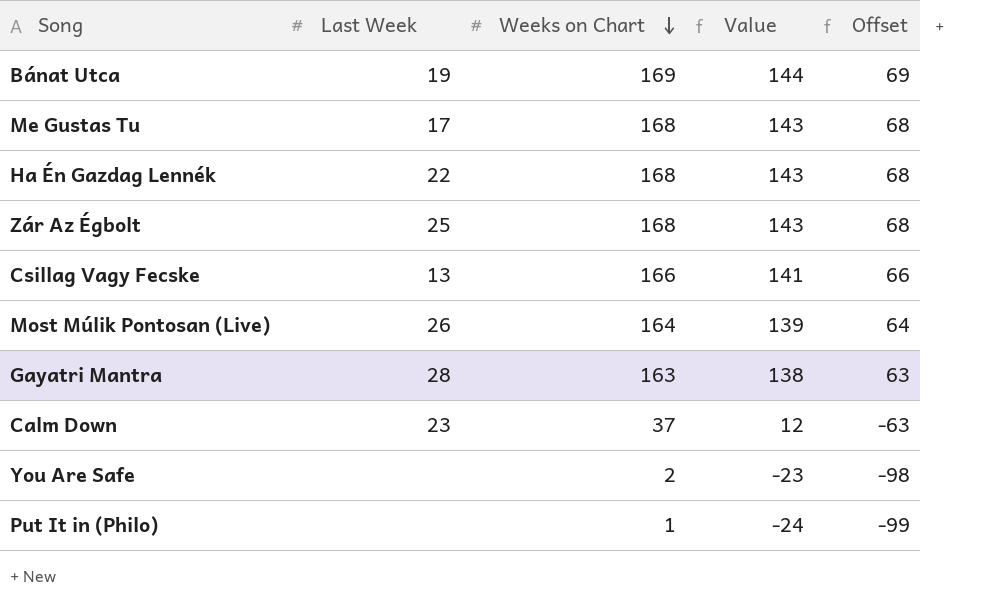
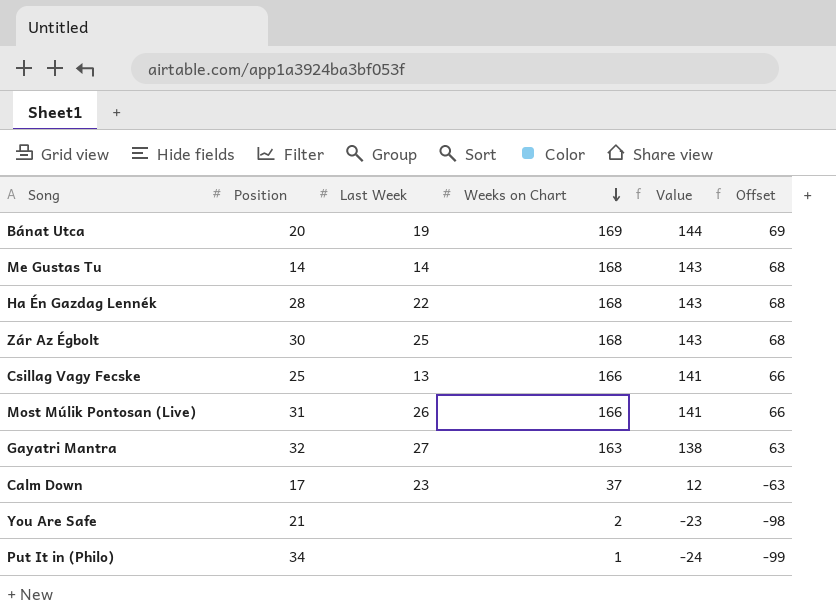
column Position | position: none -> 2
Me Gustas Tu | Last Week: 17 -> 14
Most Múlik Pontosan (Live) | Weeks on Chart: 164 -> 166
Most Múlik Pontosan (Live) | Value: 139 -> 141
Most Múlik Pontosan (Live) | Offset: 64 -> 66
Gayatri Mantra | Last Week: 28 -> 27

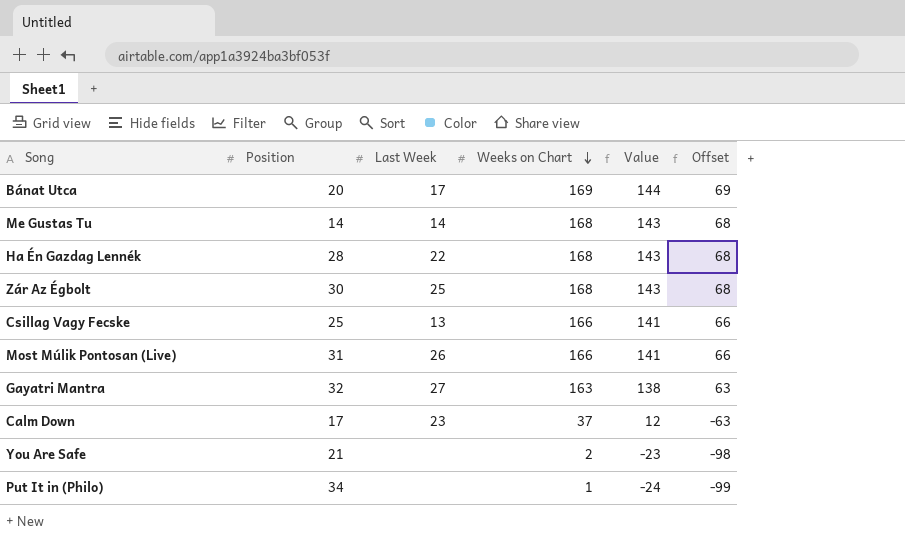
Bánat Utca | Last Week: 19 -> 17

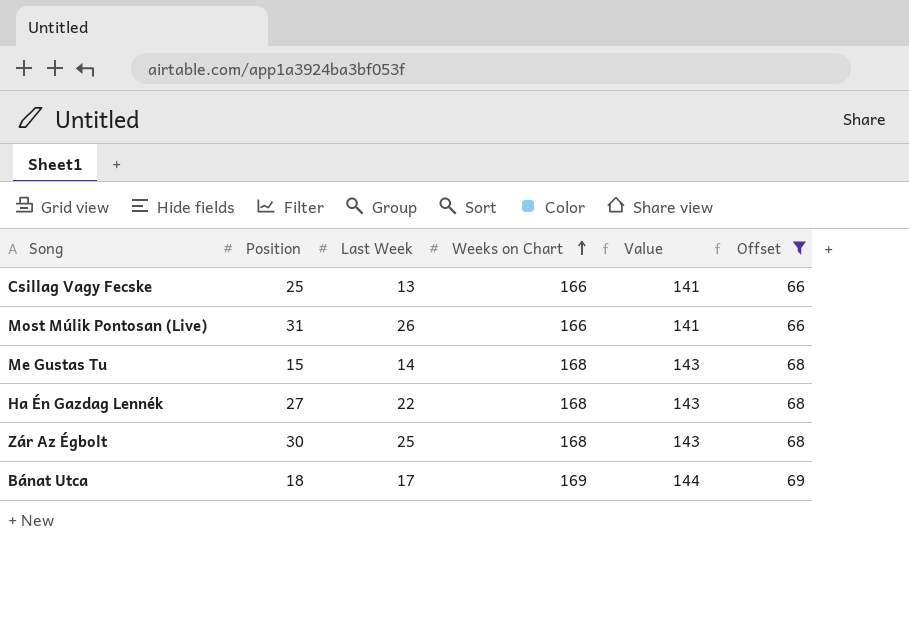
filter: none -> Offset >= 66
row order: Weeks on Chart descending -> Weeks on Chart ascending
Me Gustas Tu | Position: 14 -> 15
Ha Én Gazdag Lennék | Position: 28 -> 27
Bánat Utca | Position: 20 -> 18

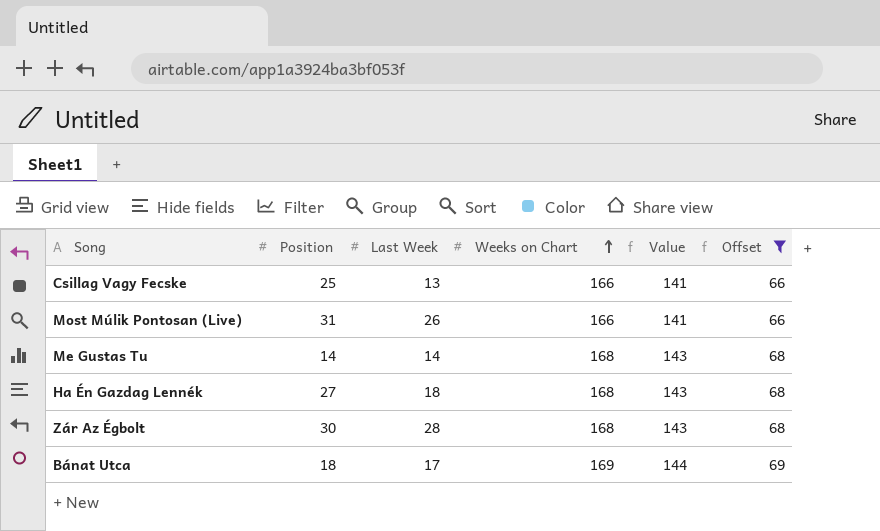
Me Gustas Tu | Position: 15 -> 14
Ha Én Gazdag Lennék | Last Week: 22 -> 18
Zár Az Égbolt | Last Week: 25 -> 28

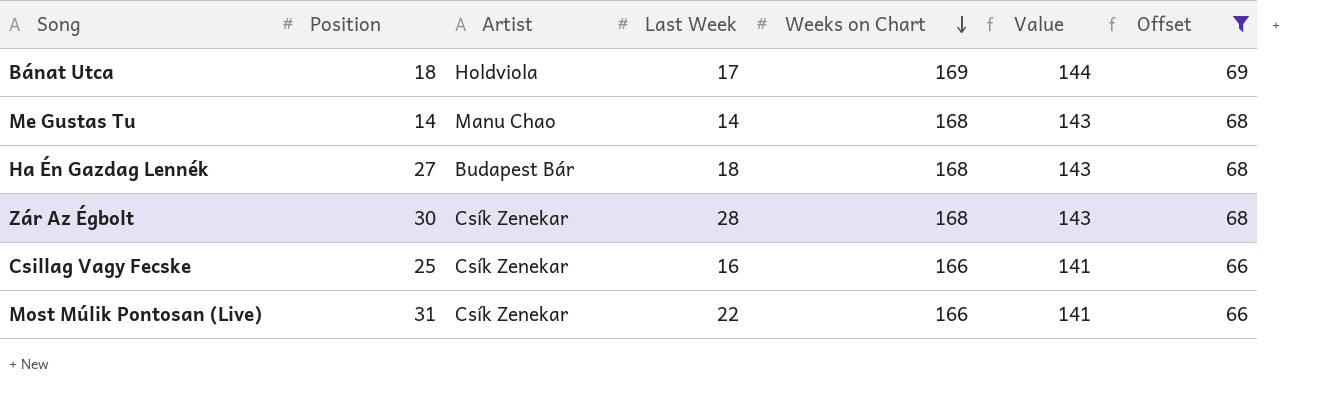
row order: Weeks on Chart ascending -> Weeks on Chart descending
column Artist | position: none -> 3
Csillag Vagy Fecske | Last Week: 13 -> 16
Most Múlik Pontosan (Live) | Last Week: 26 -> 22

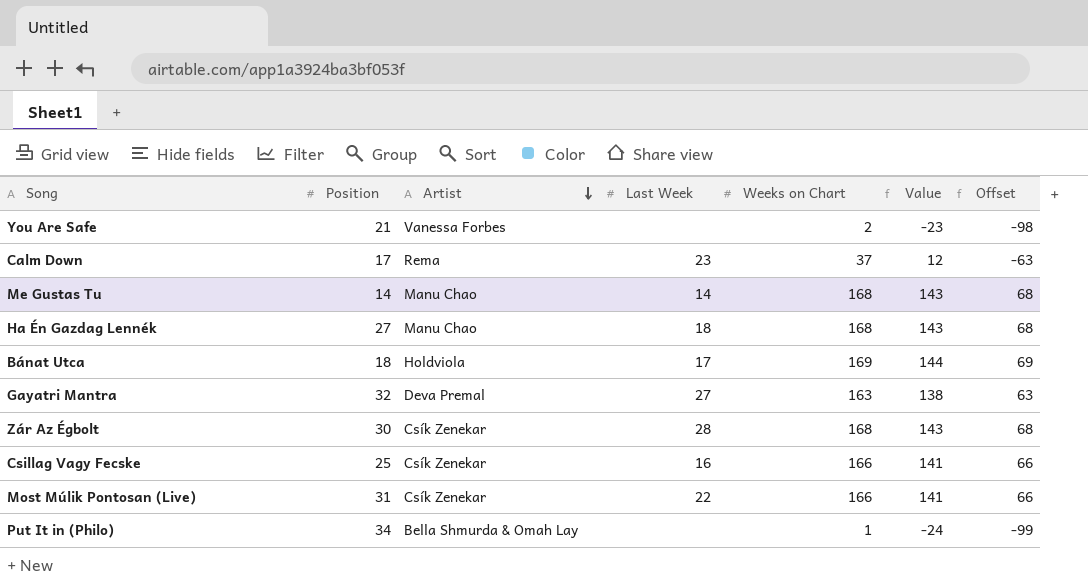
filter: Offset >= 66 -> none
row order: Weeks on Chart descending -> Artist descending
Ha Én Gazdag Lennék | Artist: Budapest Bár -> Manu Chao

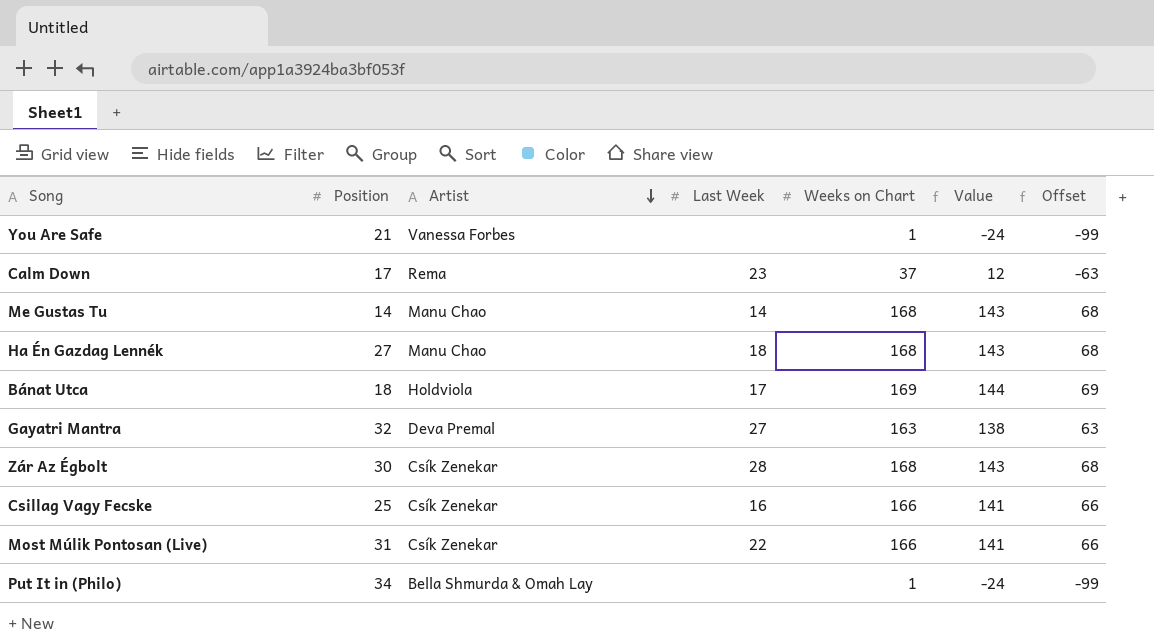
You Are Safe | Weeks on Chart: 2 -> 1
You Are Safe | Value: -23 -> -24
You Are Safe | Offset: -98 -> -99

